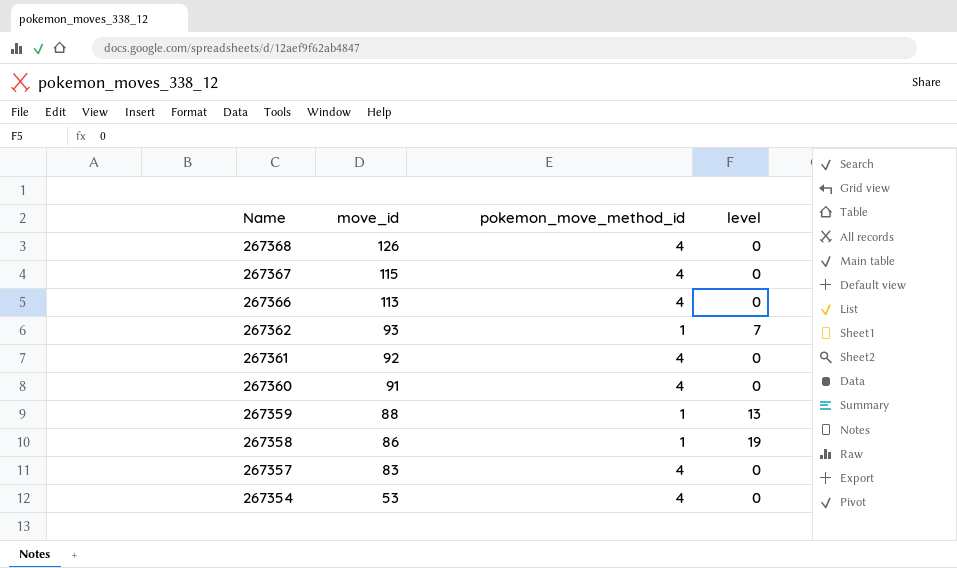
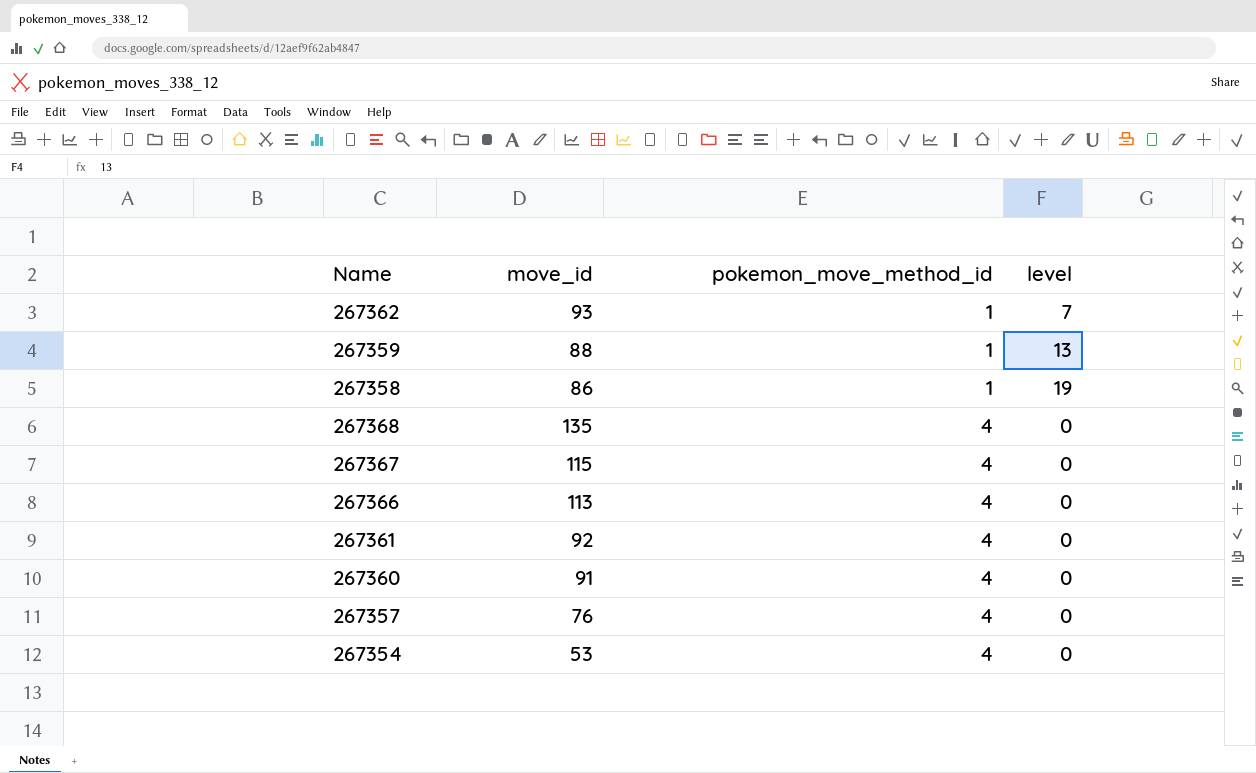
row order: Name descending -> pokemon_move_method_id ascending
267368 | move_id: 126 -> 135
267357 | move_id: 83 -> 76

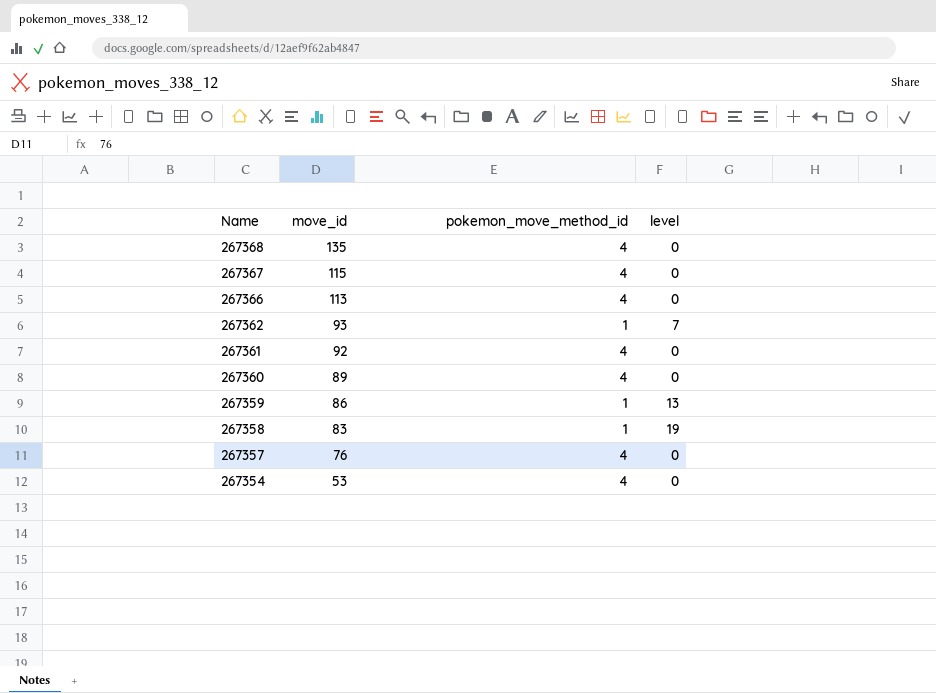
row order: pokemon_move_method_id ascending -> Name descending
267360 | move_id: 91 -> 89
267359 | move_id: 88 -> 86
267358 | move_id: 86 -> 83

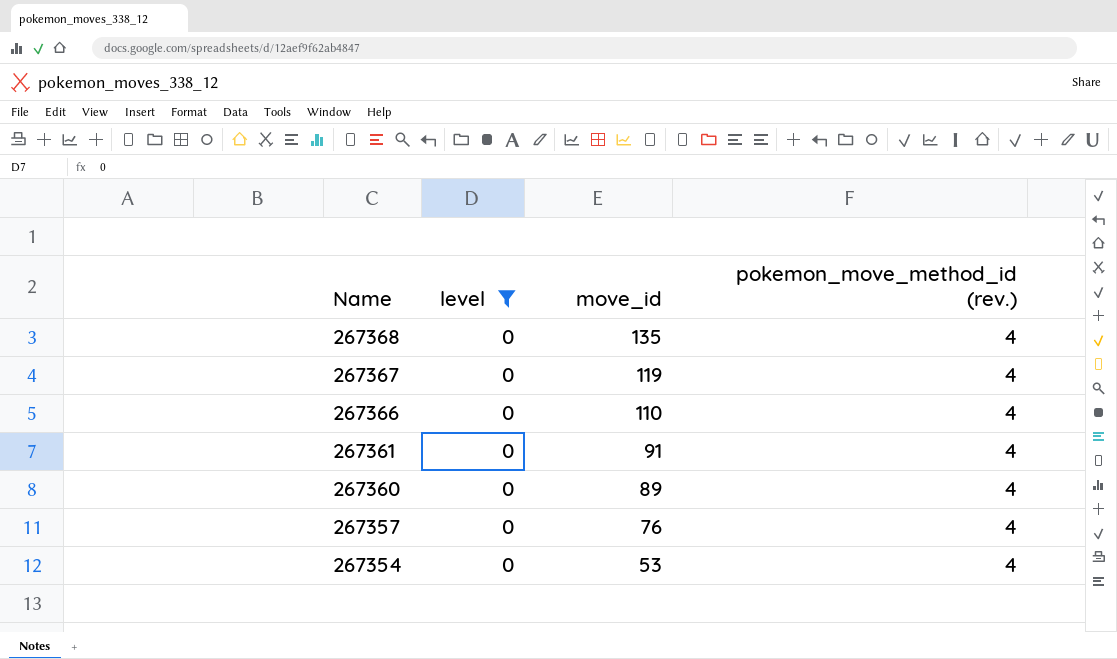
filter: none -> level = 0
column level | position: 4 -> 2
column name: pokemon_move_method_id -> pokemon_move_method_id (rev.)
267367 | move_id: 115 -> 119
267366 | move_id: 113 -> 110
267361 | move_id: 92 -> 91

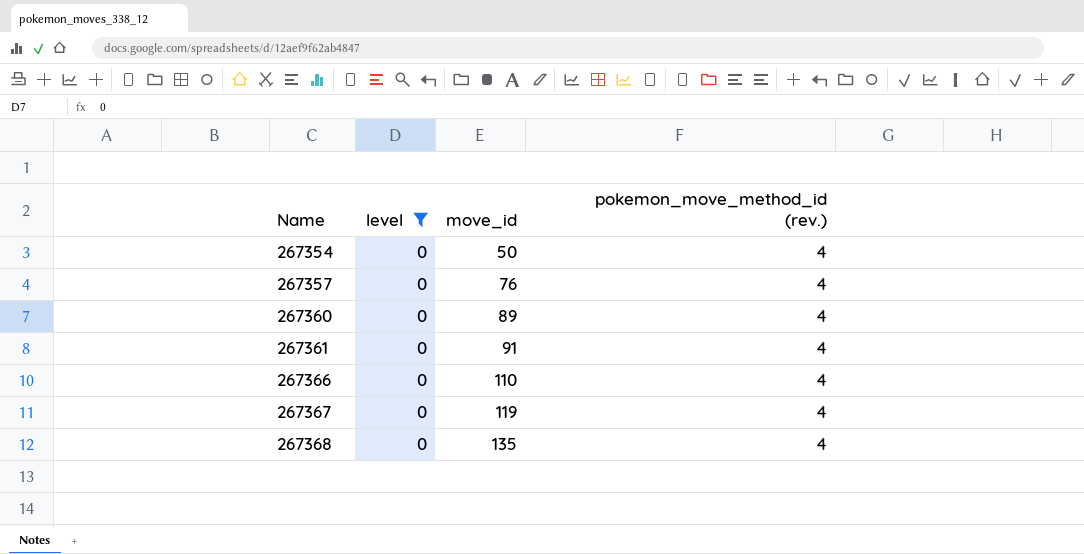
row order: Name descending -> Name ascending
267354 | move_id: 53 -> 50

